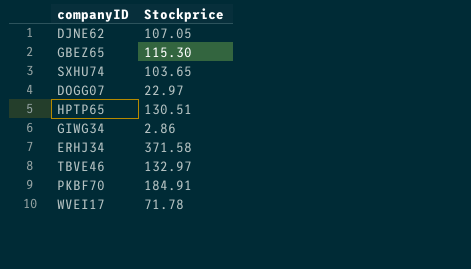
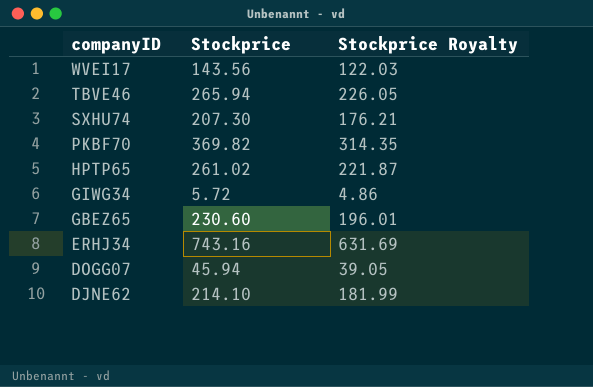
row order: none -> companyID descending
column Stockprice Royalty | formula: none -> [Stockprice] * 0.85
WVEI17 | Stockprice: 71.78 -> 143.56
TBVE46 | Stockprice: 132.97 -> 265.94
SXHU74 | Stockprice: 103.65 -> 207.30
PKBF70 | Stockprice: 184.91 -> 369.82
HPTP65 | Stockprice: 130.51 -> 261.02
GIWG34 | Stockprice: 2.86 -> 5.72
GBEZ65 | Stockprice: 115.30 -> 230.60
ERHJ34 | Stockprice: 371.58 -> 743.16
DOGG07 | Stockprice: 22.97 -> 45.94
DJNE62 | Stockprice: 107.05 -> 214.10

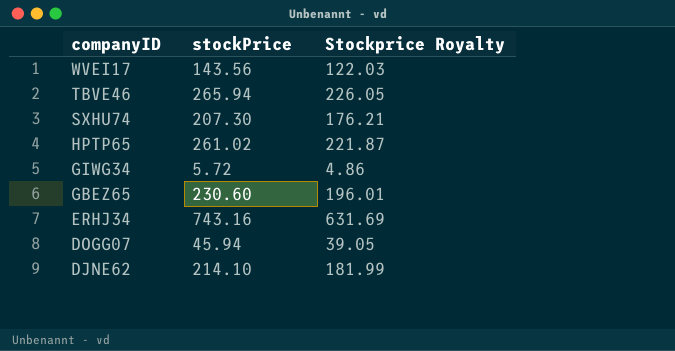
column name: Stockprice -> stockPrice
row PKBF70: 369.82 | 314.35 -> none

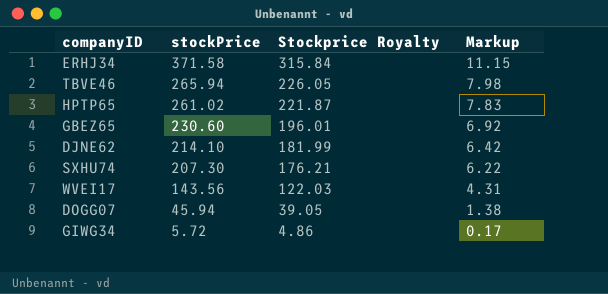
row order: companyID descending -> stockPrice descending
column Markup | formula: none -> [stockPrice] * 0.03
ERHJ34 | stockPrice: 743.16 -> 371.58
ERHJ34 | Stockprice Royalty: 631.69 -> 315.84

